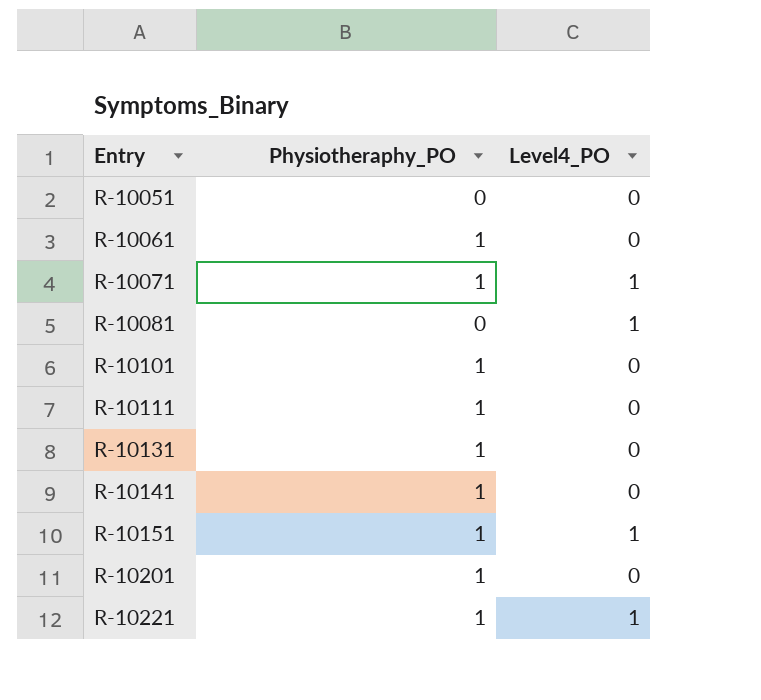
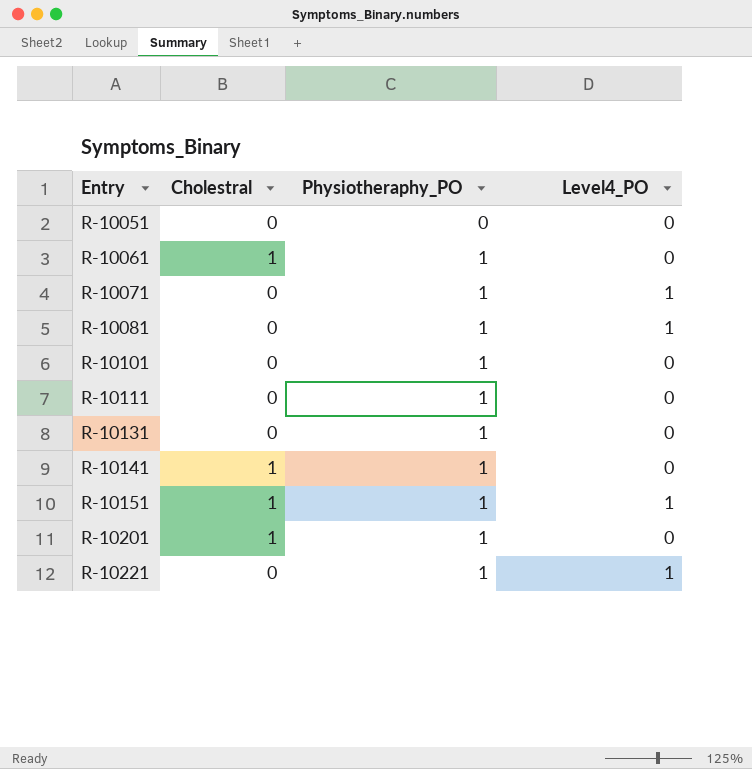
column Cholestral | position: none -> 2
R-10081 | Physiotheraphy_PO: 0 -> 1

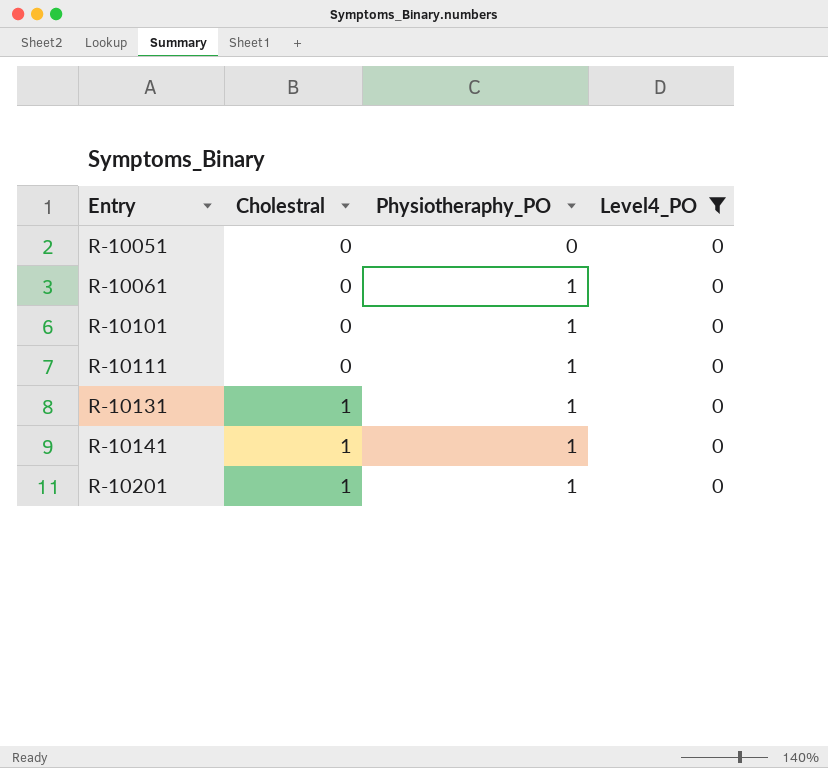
filter: none -> Level4_PO = 0
R-10061 | Cholestral: 1 -> 0
R-10131 | Cholestral: 0 -> 1

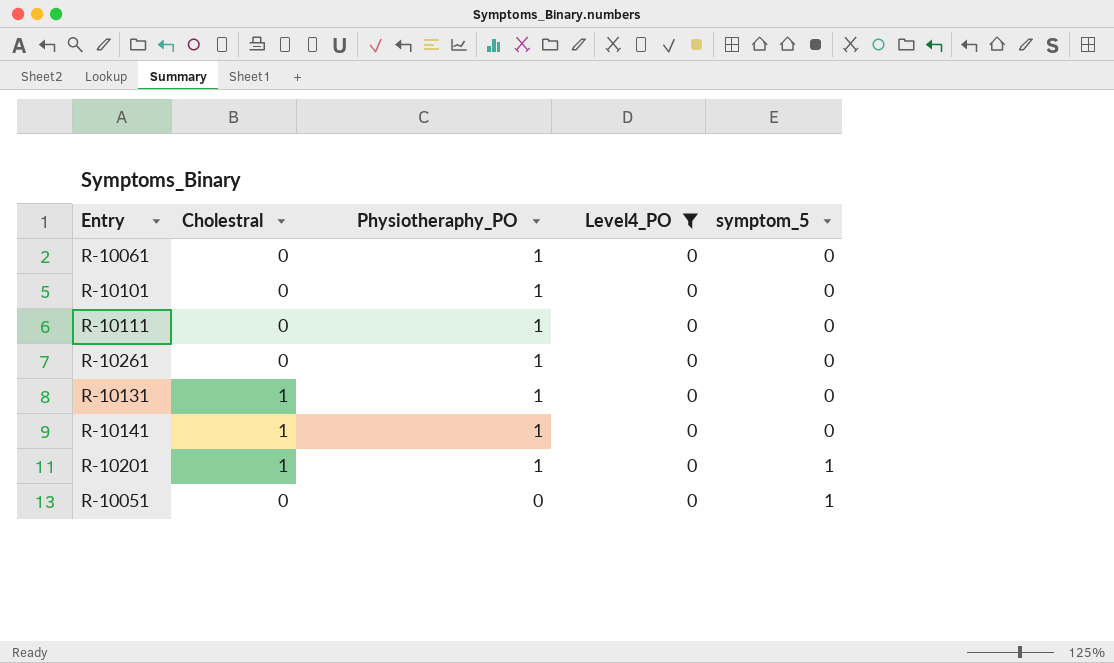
row order: Entry ascending -> Physiotheraphy_PO descending
column symptom_5 | position: none -> 5
row R-10261: none -> 0 | 1 | 0 | 0

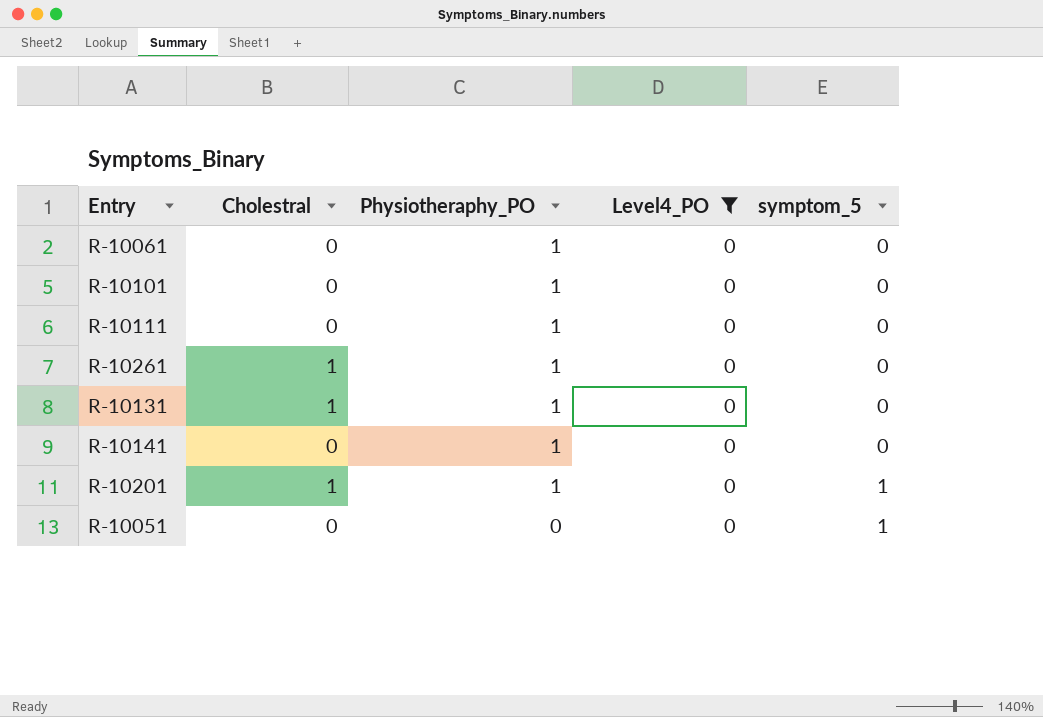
R-10261 | Cholestral: 0 -> 1
R-10141 | Cholestral: 1 -> 0

